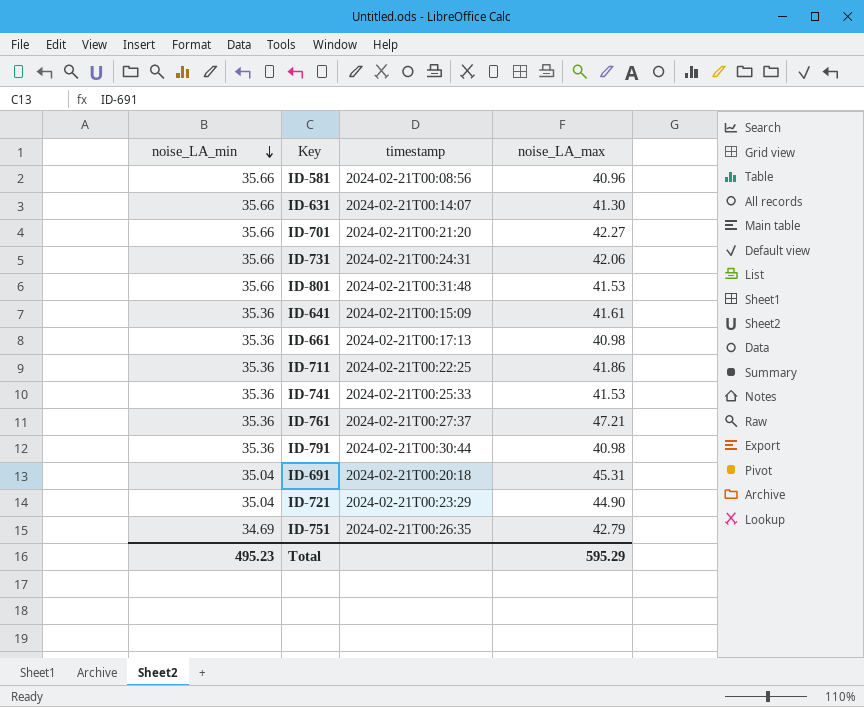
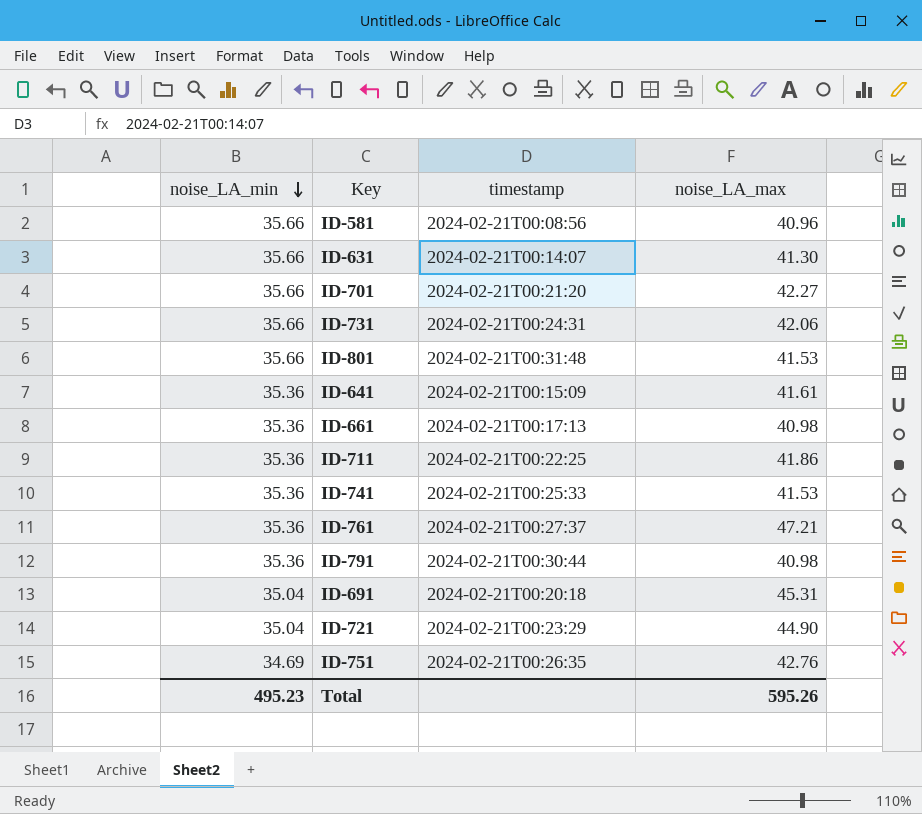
ID-751 | noise_LA_max: 42.79 -> 42.76
Total | noise_LA_max: 595.29 -> 595.26

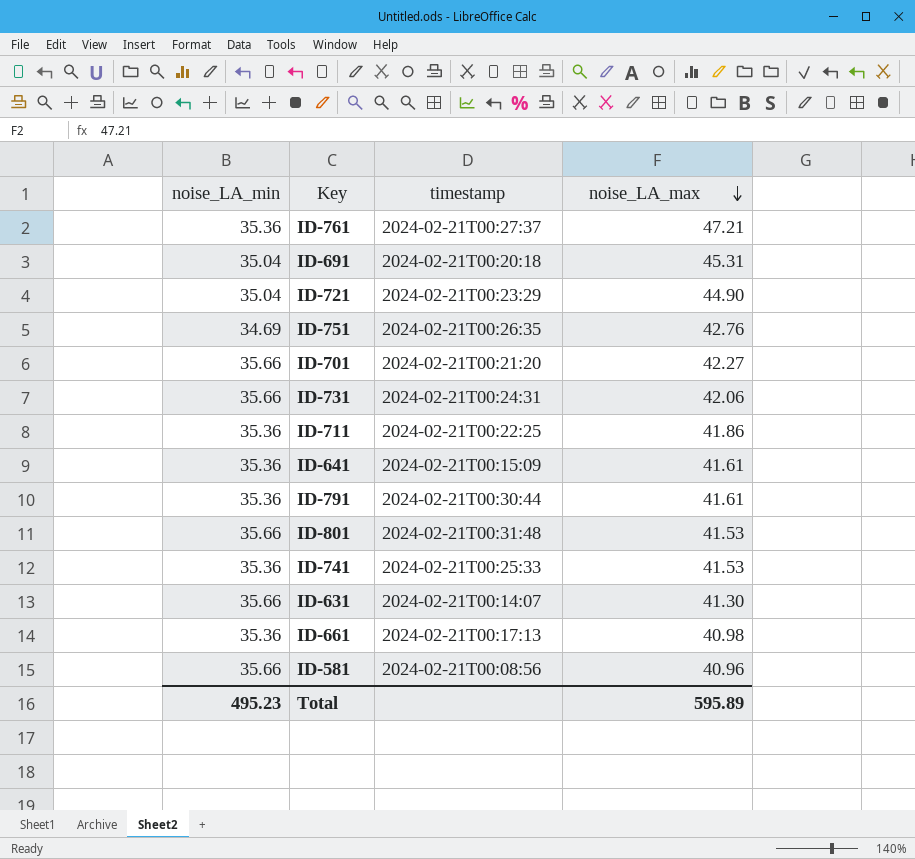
row order: noise_LA_min descending -> noise_LA_max descending
ID-791 | noise_LA_max: 40.98 -> 41.61
Total | noise_LA_max: 595.26 -> 595.89

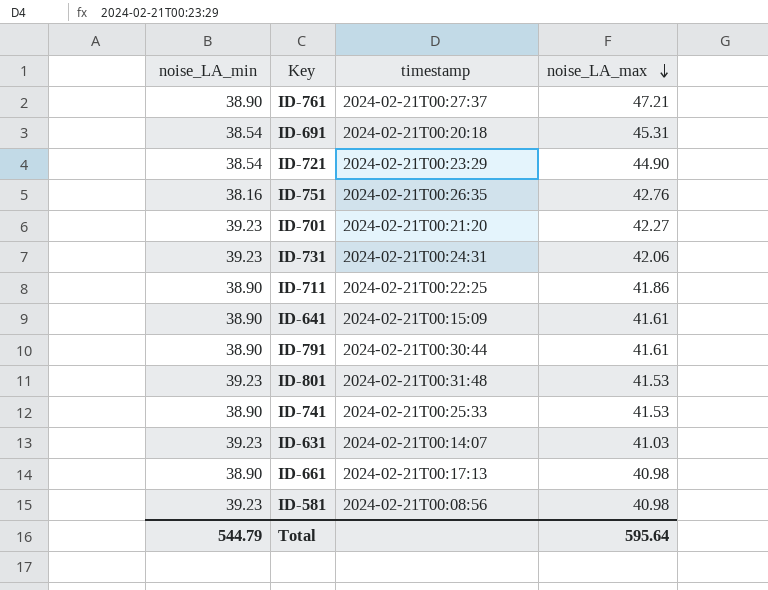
ID-761 | noise_LA_min: 35.36 -> 38.90
ID-691 | noise_LA_min: 35.04 -> 38.54
ID-721 | noise_LA_min: 35.04 -> 38.54
ID-751 | noise_LA_min: 34.69 -> 38.16
ID-701 | noise_LA_min: 35.66 -> 39.23
ID-731 | noise_LA_min: 35.66 -> 39.23
ID-711 | noise_LA_min: 35.36 -> 38.90
ID-641 | noise_LA_min: 35.36 -> 38.90
ID-791 | noise_LA_min: 35.36 -> 38.90
ID-801 | noise_LA_min: 35.66 -> 39.23
ID-741 | noise_LA_min: 35.36 -> 38.90
ID-631 | noise_LA_min: 35.66 -> 39.23
ID-631 | noise_LA_max: 41.30 -> 41.03
ID-661 | noise_LA_min: 35.36 -> 38.90
ID-581 | noise_LA_min: 35.66 -> 39.23
ID-581 | noise_LA_max: 40.96 -> 40.98
Total | noise_LA_min: 495.23 -> 544.79
Total | noise_LA_max: 595.89 -> 595.64

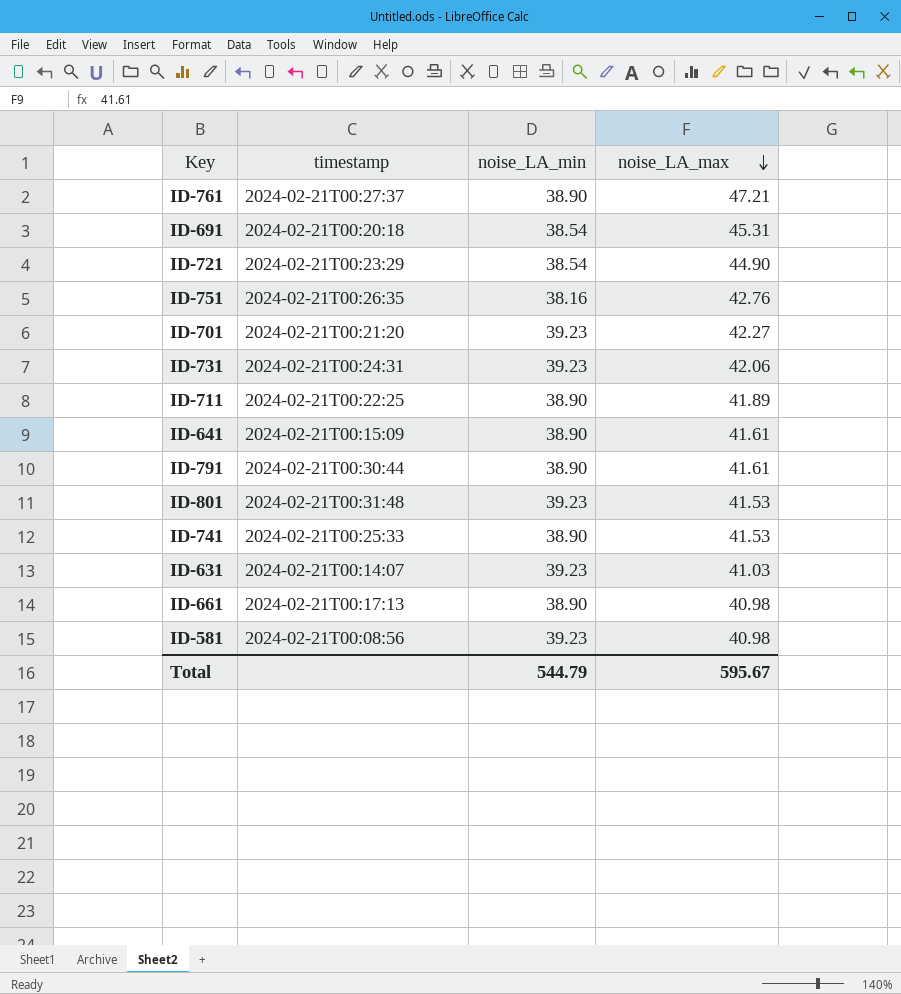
column noise_LA_min | position: 1 -> 3
ID-711 | noise_LA_max: 41.86 -> 41.89
Total | noise_LA_max: 595.64 -> 595.67

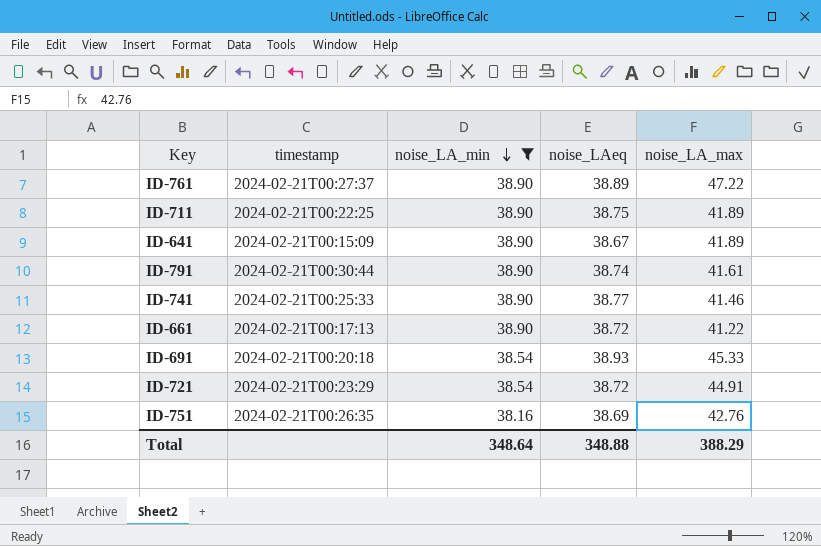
filter: none -> noise_LA_min != 39.23
row order: noise_LA_max descending -> noise_LA_min descending
column noise_LAeq | position: none -> 4
ID-761 | noise_LA_max: 47.21 -> 47.22
ID-641 | noise_LA_max: 41.61 -> 41.89
ID-741 | noise_LA_max: 41.53 -> 41.46
ID-661 | noise_LA_max: 40.98 -> 41.22
ID-691 | noise_LA_max: 45.31 -> 45.33
ID-721 | noise_LA_max: 44.90 -> 44.91
Total | noise_LA_min: 544.79 -> 348.64
Total | noise_LA_max: 595.67 -> 388.29

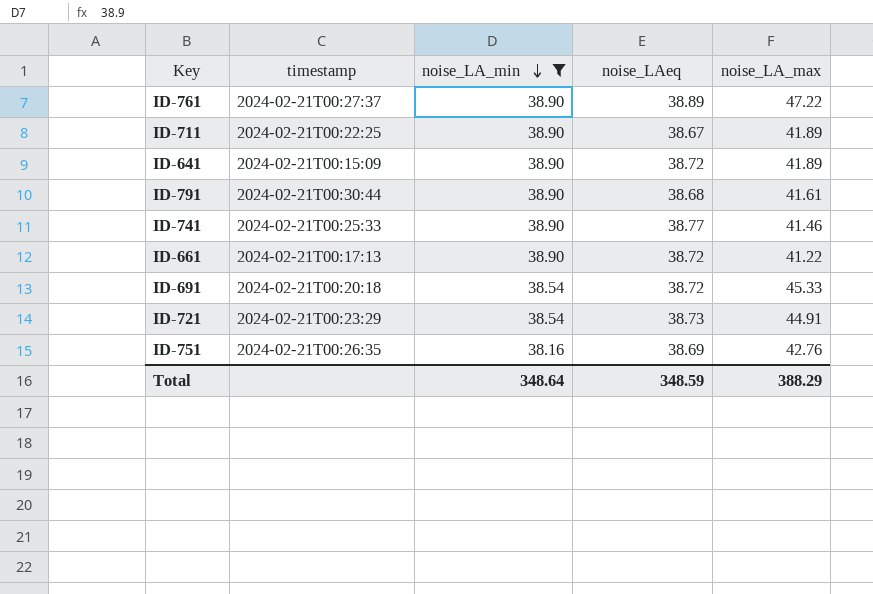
ID-711 | noise_LAeq: 38.75 -> 38.67
ID-641 | noise_LAeq: 38.67 -> 38.72
ID-791 | noise_LAeq: 38.74 -> 38.68
ID-691 | noise_LAeq: 38.93 -> 38.72
ID-721 | noise_LAeq: 38.72 -> 38.73
Total | noise_LAeq: 348.88 -> 348.59

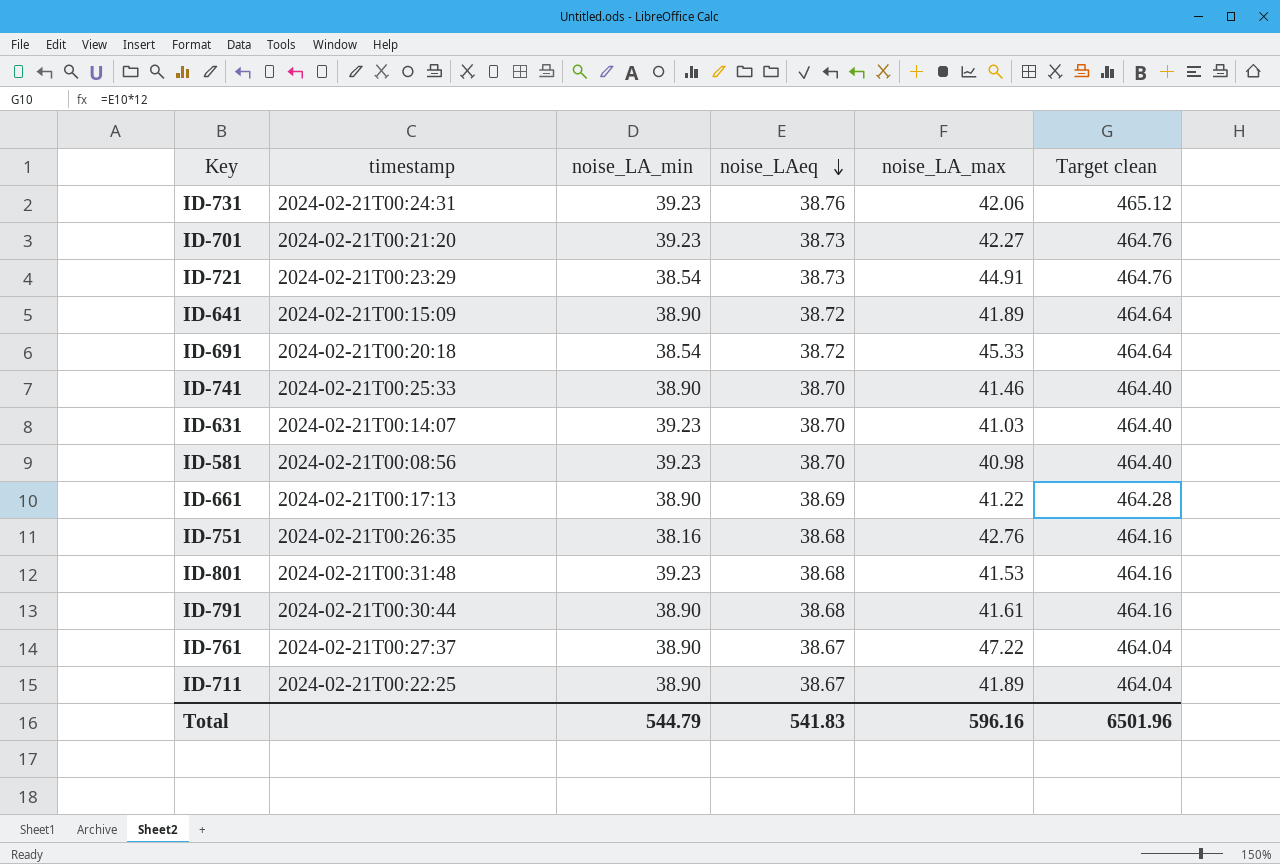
filter: noise_LA_min != 39.23 -> none
row order: noise_LA_min descending -> noise_LAeq descending
column Target clean | formula: none -> [noise_LAeq] * 12
ID-741 | noise_LAeq: 38.77 -> 38.70
ID-661 | noise_LAeq: 38.72 -> 38.69
ID-751 | noise_LAeq: 38.69 -> 38.68
ID-761 | noise_LAeq: 38.89 -> 38.67
Total | noise_LA_min: 348.64 -> 544.79
Total | noise_LAeq: 348.59 -> 541.83
Total | noise_LA_max: 388.29 -> 596.16

